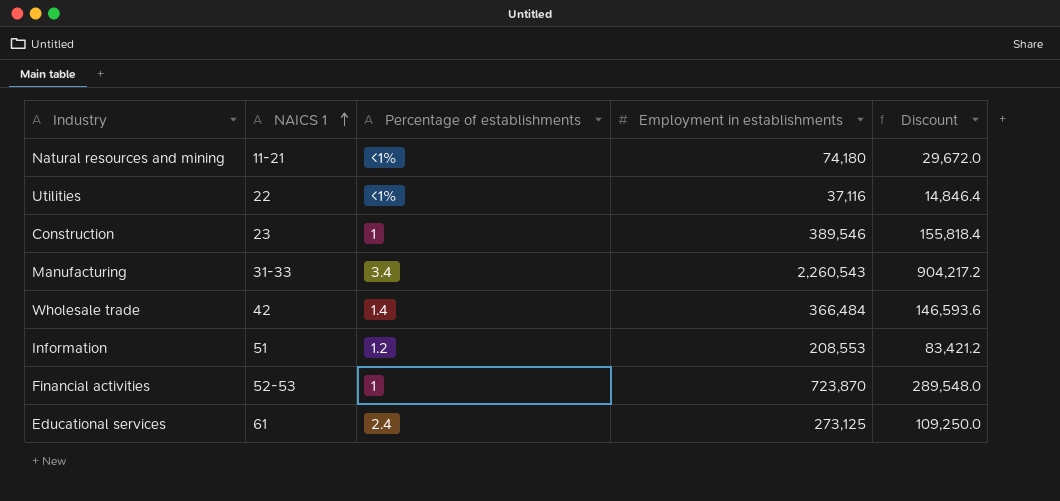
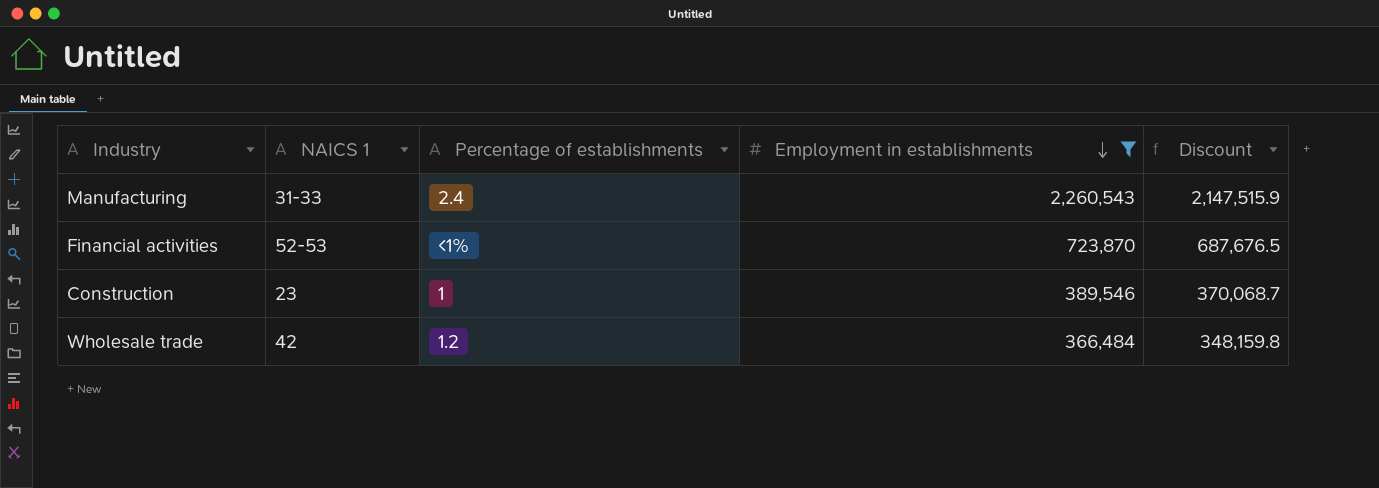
filter: none -> Employment in establishments >= 366,484
row order: NAICS 1 ascending -> Employment in establishments descending
column Discount | formula: [Employment in establishments] * 0.4 -> [Employment in establishments] * 0.95
Manufacturing | Percentage of establishments: 3.4 -> 2.4
Financial activities | Percentage of establishments: 1 -> <1%
Wholesale trade | Percentage of establishments: 1.4 -> 1.2

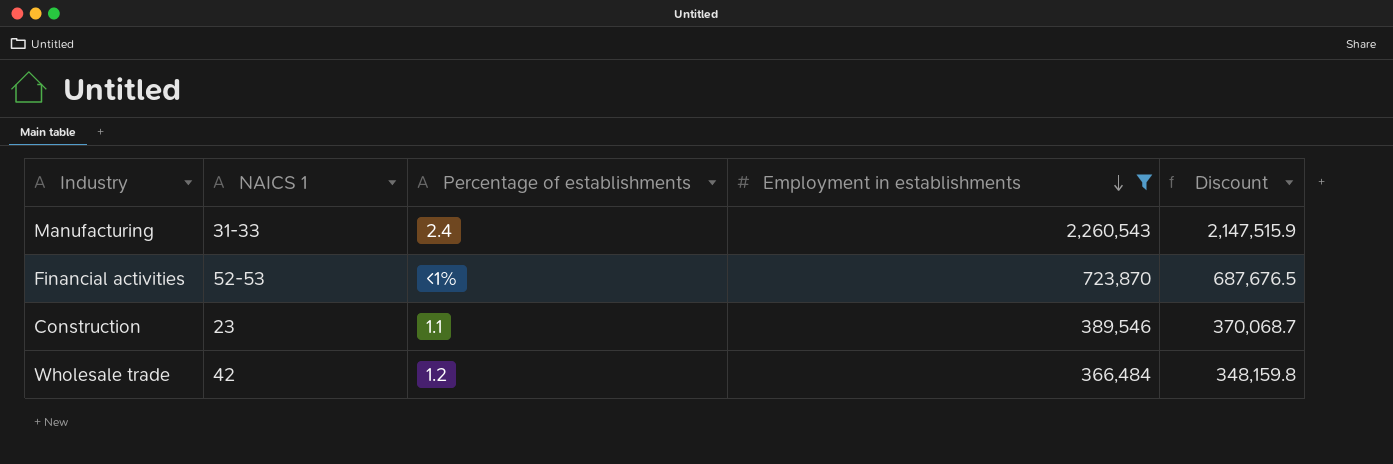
Construction | Percentage of establishments: 1 -> 1.1

